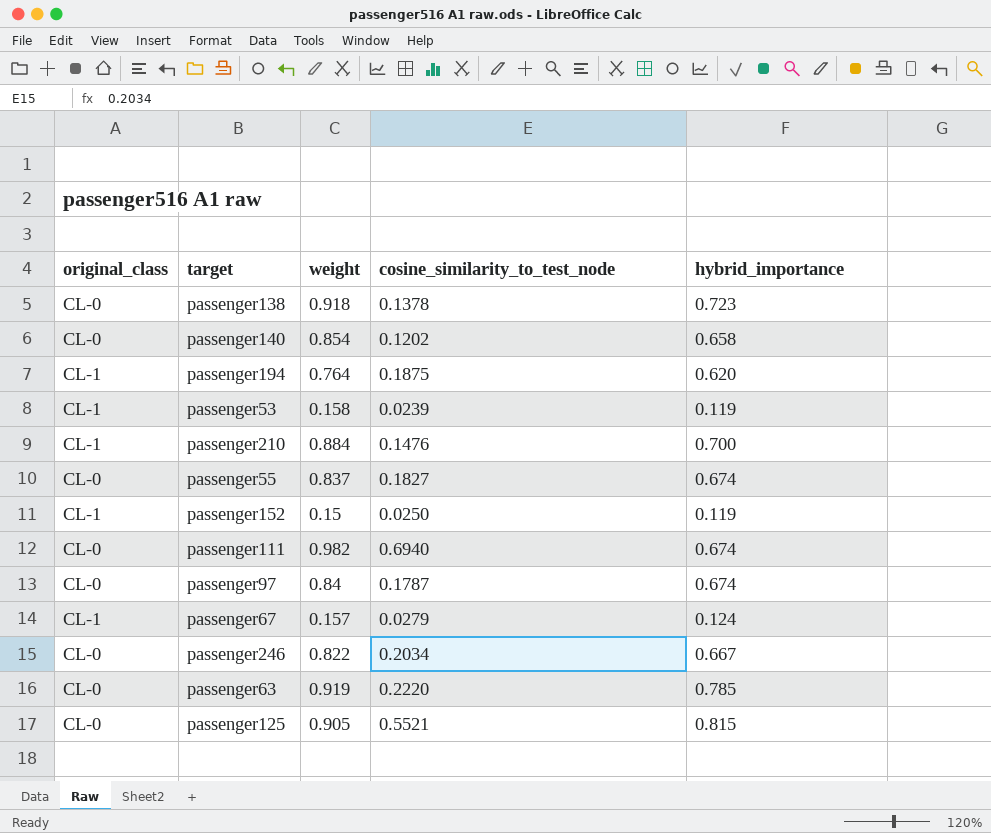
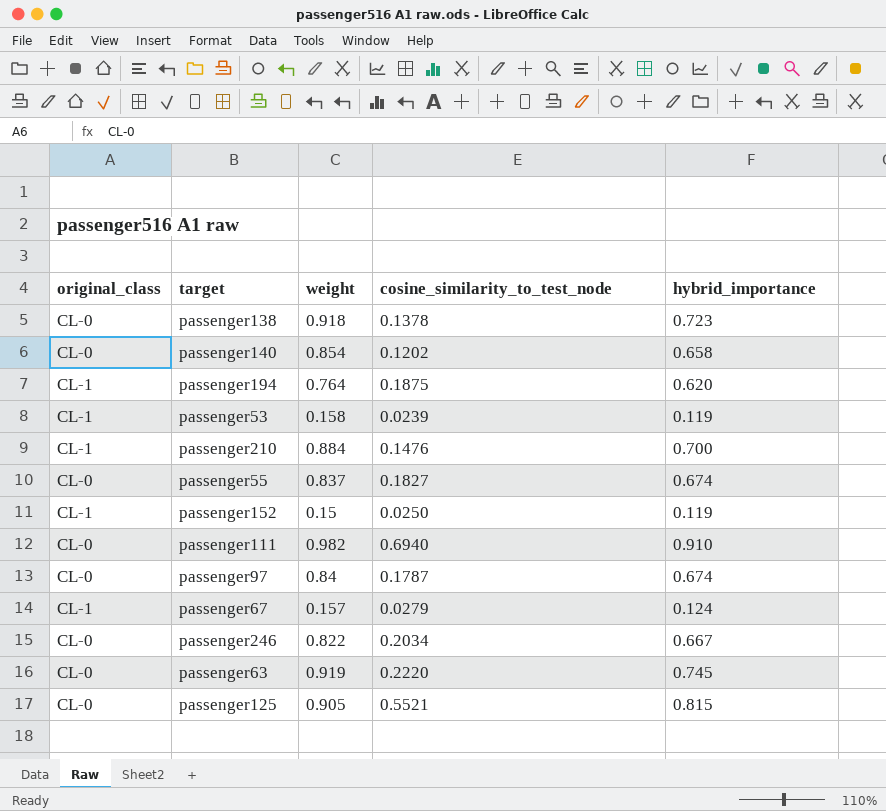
passenger111 | hybrid_importance: 0.674 -> 0.910
passenger63 | hybrid_importance: 0.785 -> 0.745

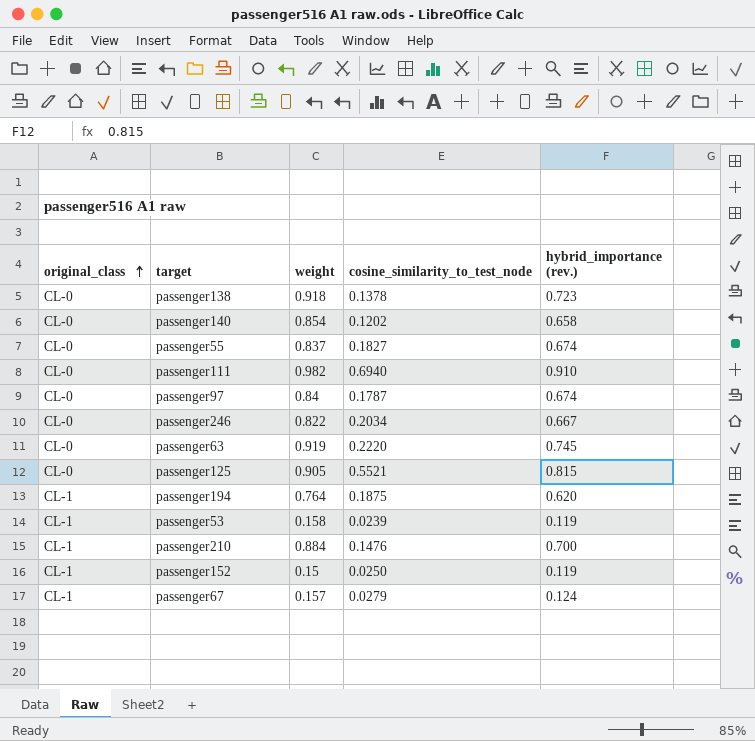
row order: none -> original_class ascending
column name: hybrid_importance -> hybrid_importance (rev.)

